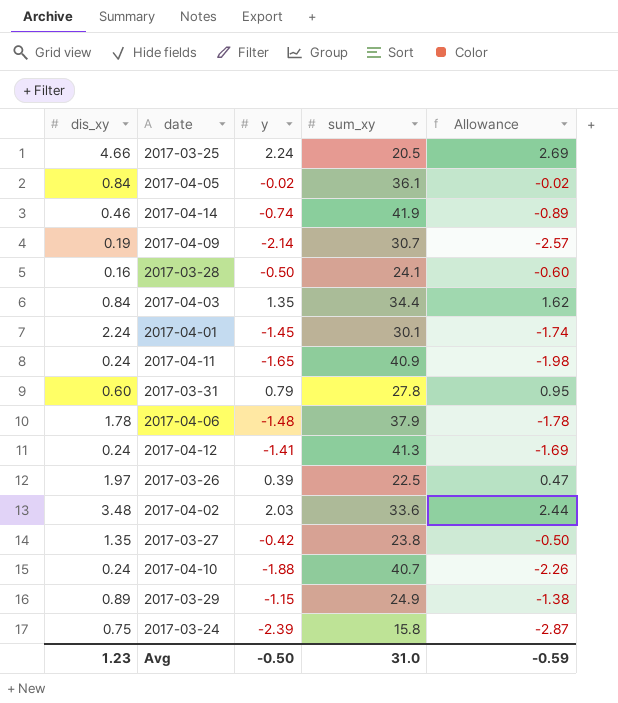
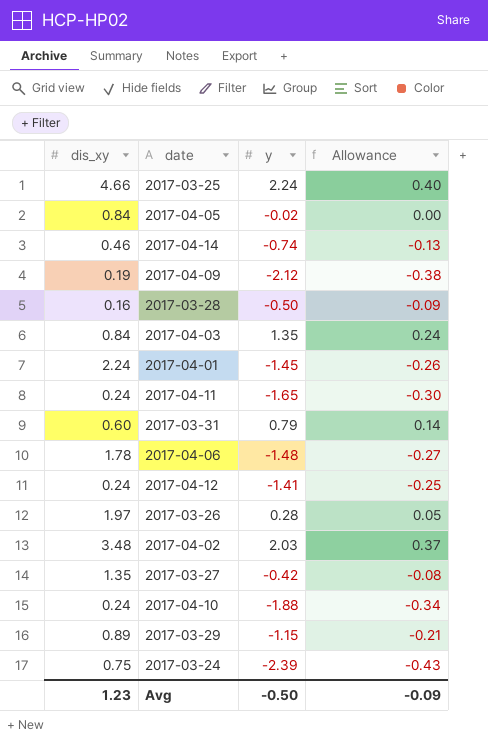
column sum_xy | position: 4 -> none
column Allowance | formula: [y] * 1.2 -> [y] * 0.18
2017-04-09 | y: -2.14 -> -2.12
2017-03-26 | y: 0.39 -> 0.28
Avg | Allowance: -0.59 -> -0.09

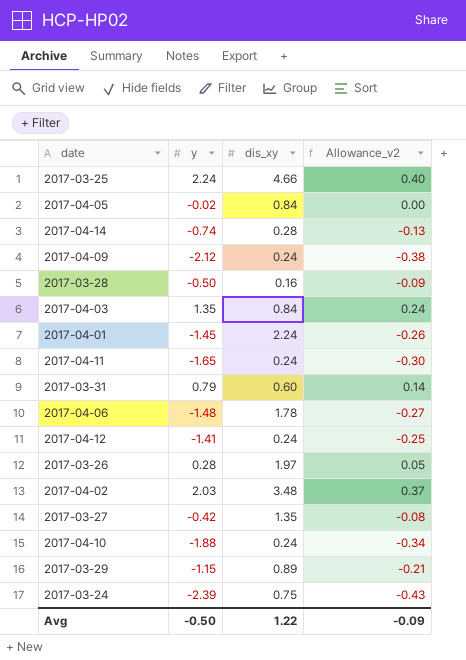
column dis_xy | position: 1 -> 3
column name: Allowance -> Allowance_v2
2017-04-14 | dis_xy: 0.46 -> 0.28
2017-04-09 | dis_xy: 0.19 -> 0.24
Avg | dis_xy: 1.23 -> 1.22

